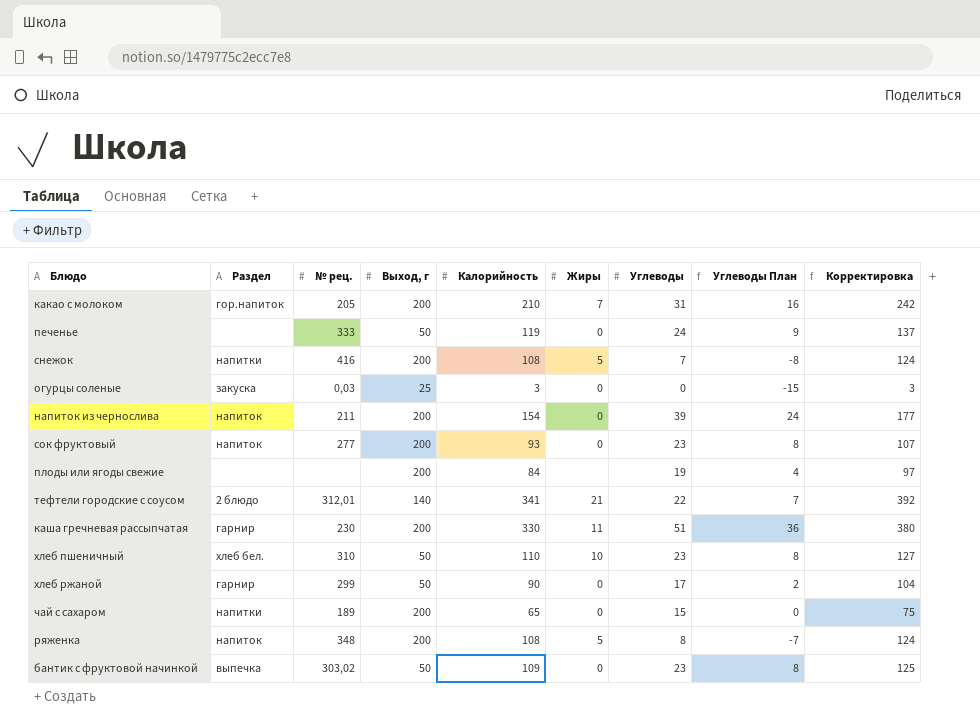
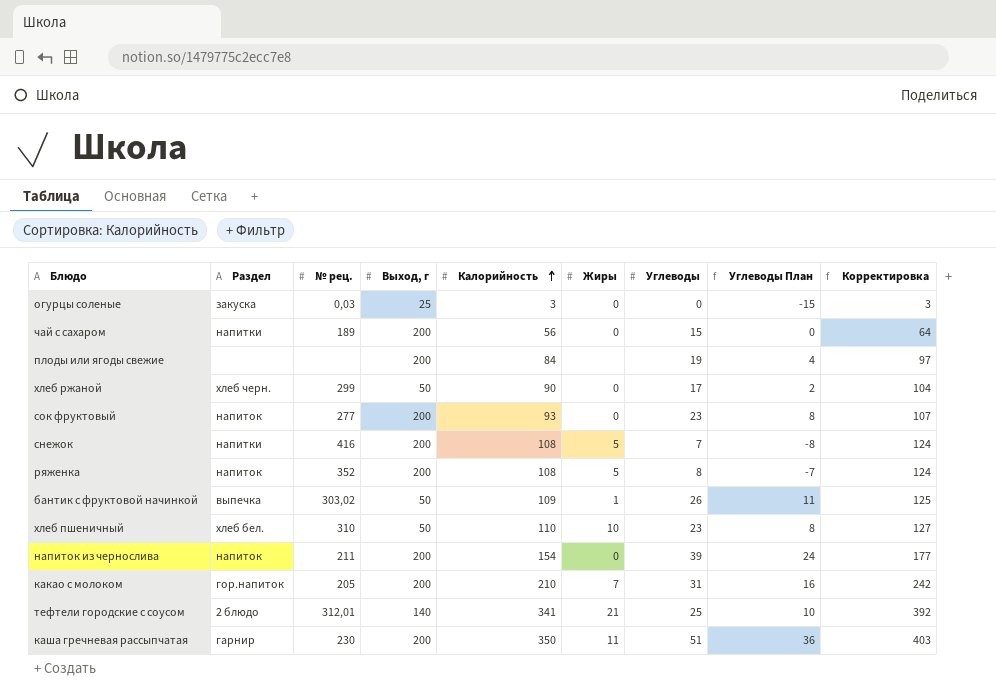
row order: none -> Калорийность ascending
row печенье: none | 333 | 50 | 119 | 0 | 24 | 9 | 137 -> none
чай с сахаром | Калорийность: 65 -> 56
чай с сахаром | Корректировка: 75 -> 64
хлеб ржаной | Раздел: гарнир -> хлеб черн.
ряженка | № рец.: 348 -> 352
бантик с фруктовой начинкой | Жиры: 0 -> 1
бантик с фруктовой начинкой | Углеводы: 23 -> 26
бантик с фруктовой начинкой | Углеводы План: 8 -> 11
тефтели городские с соусом | Углеводы: 22 -> 25
тефтели городские с соусом | Углеводы План: 7 -> 10
каша гречневая рассыпчатая | Калорийность: 330 -> 350
каша гречневая рассыпчатая | Корректировка: 380 -> 403

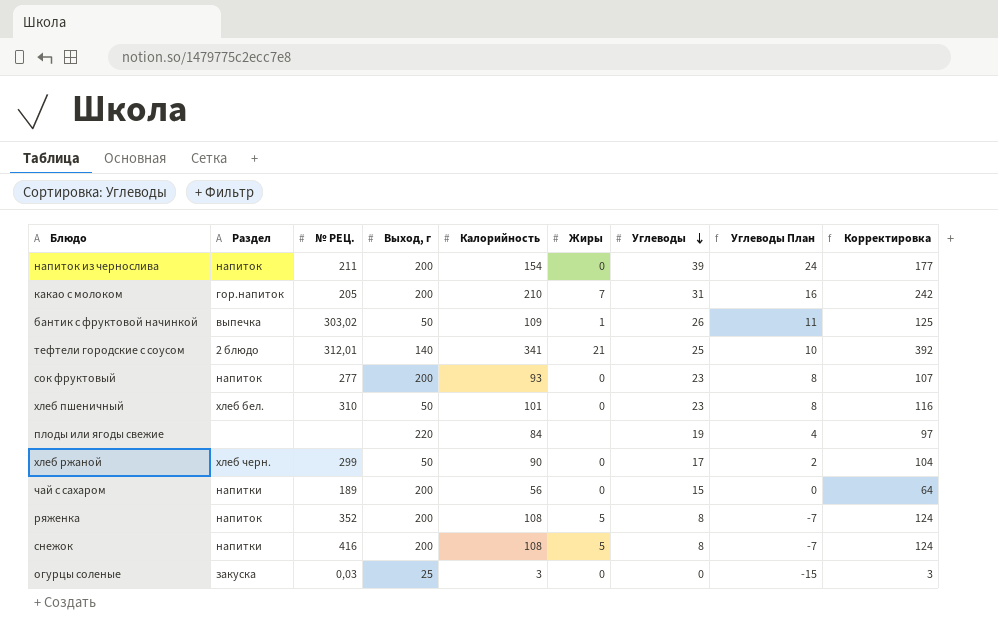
row order: Калорийность ascending -> Углеводы descending
column name: № рец. -> № РЕЦ.
row каша гречневая рассыпчатая: гарнир | 230 | 200 | 350 | 11 | 51 | 36 | 403 -> none
хлеб пшеничный | Калорийность: 110 -> 101
хлеб пшеничный | Жиры: 10 -> 0
хлеб пшеничный | Корректировка: 127 -> 116
плоды или ягоды свежие | Выход, г: 200 -> 220
снежок | Углеводы: 7 -> 8
снежок | Углеводы План: -8 -> -7

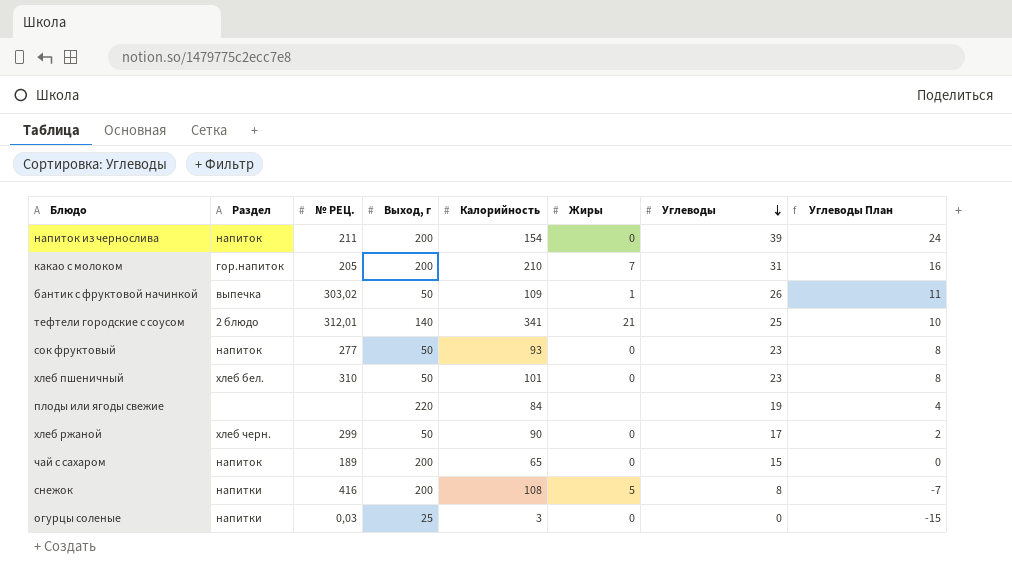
column Корректировка | formula: [Калорийность] * 1,15 -> none
row ряженка: напиток | 352 | 200 | 108 | 5 | 8 | -7 | 124 -> none
сок фруктовый | Выход, г: 200 -> 50
чай с сахаром | Раздел: напитки -> напиток
чай с сахаром | Калорийность: 56 -> 65
огурцы соленые | Раздел: закуска -> напитки

